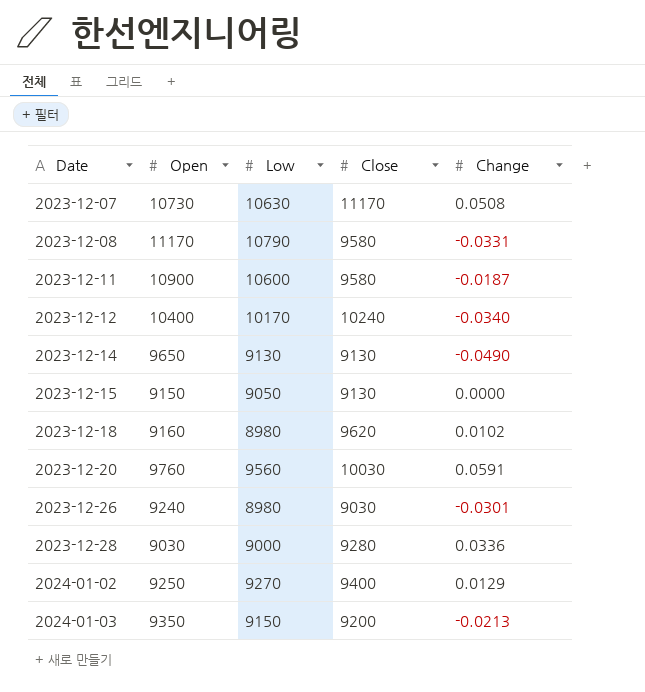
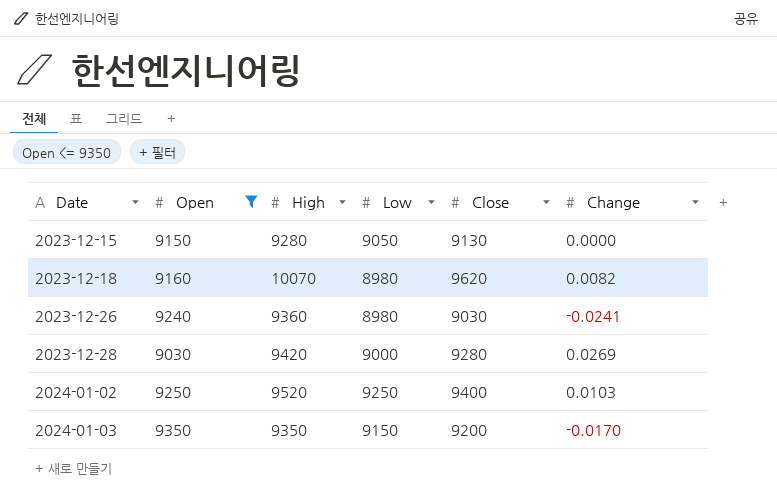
filter: none -> Open <= 9350
column High | position: none -> 3
2023-12-18 | Change: 0.0102 -> 0.0082
2023-12-26 | Change: -0.0301 -> -0.0241
2023-12-28 | Change: 0.0336 -> 0.0269
2024-01-02 | Low: 9270 -> 9250
2024-01-02 | Change: 0.0129 -> 0.0103
2024-01-03 | Change: -0.0213 -> -0.0170

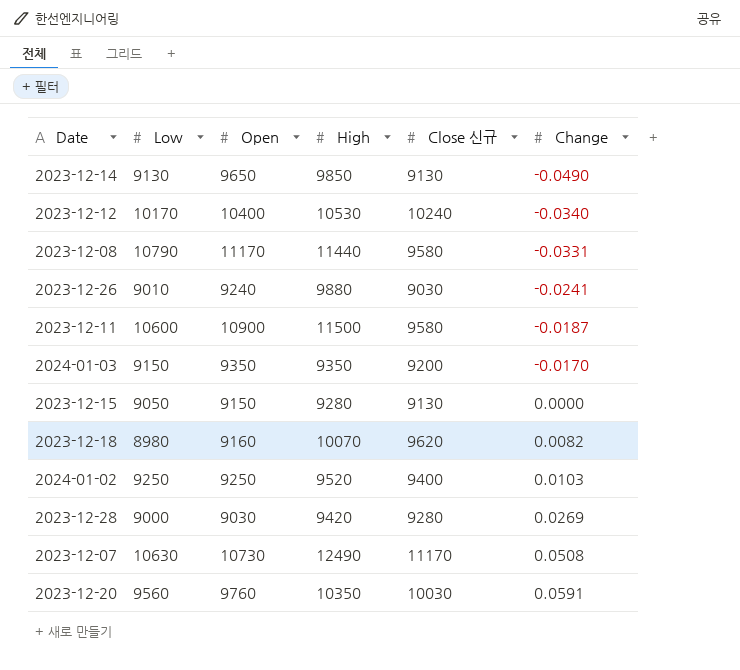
filter: Open <= 9350 -> none
row order: Date ascending -> Change ascending
column Low | position: 4 -> 2
column name: Close -> Close 신규
2023-12-26 | Low: 8980 -> 9010
2023-12-26 | High: 9360 -> 9880

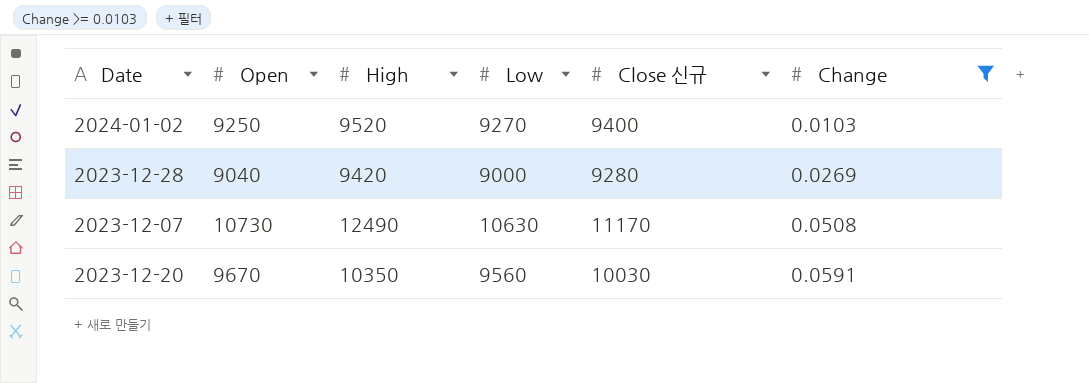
filter: none -> Change >= 0.0103
column Low | position: 2 -> 4
2024-01-02 | Low: 9250 -> 9270
2023-12-28 | Open: 9030 -> 9040
2023-12-20 | Open: 9760 -> 9670

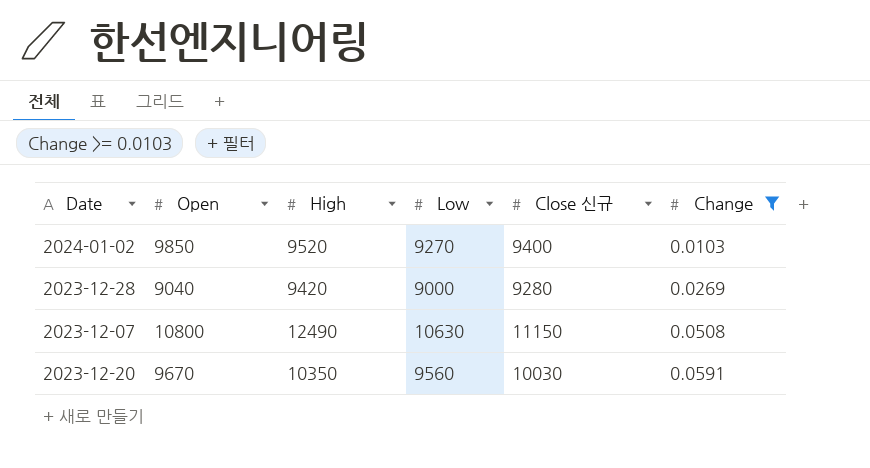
2024-01-02 | Open: 9250 -> 9850
2023-12-07 | Open: 10730 -> 10800
2023-12-07 | Close 신규: 11170 -> 11150

